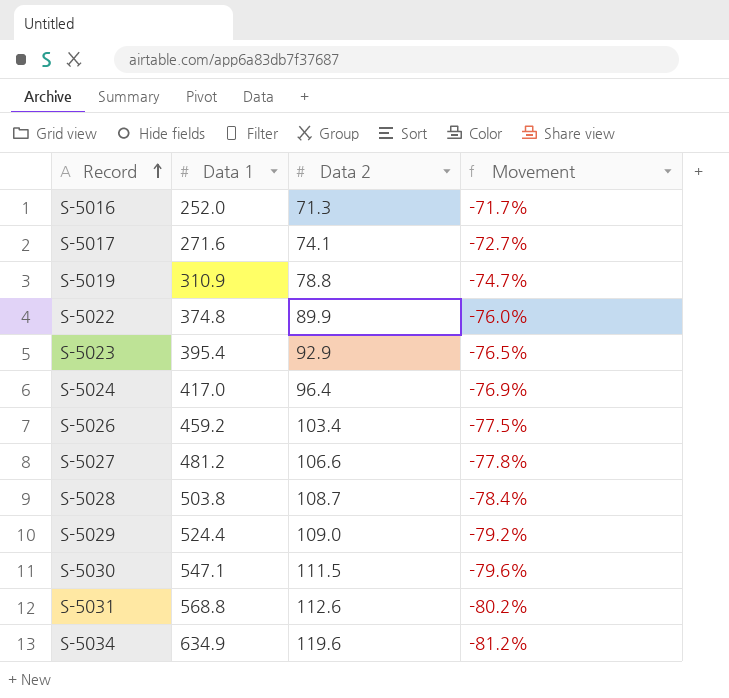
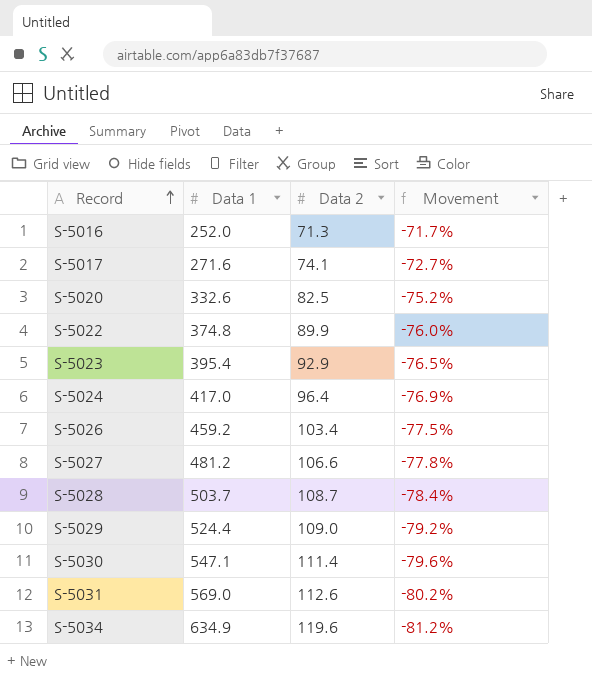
row S-5019: 310.9 | 78.8 | -74.7% -> none
row S-5020: none -> 332.6 | 82.5 | -75.2%
S-5028 | Data 1: 503.8 -> 503.7
S-5030 | Data 2: 111.5 -> 111.4
S-5031 | Data 1: 568.8 -> 569.0

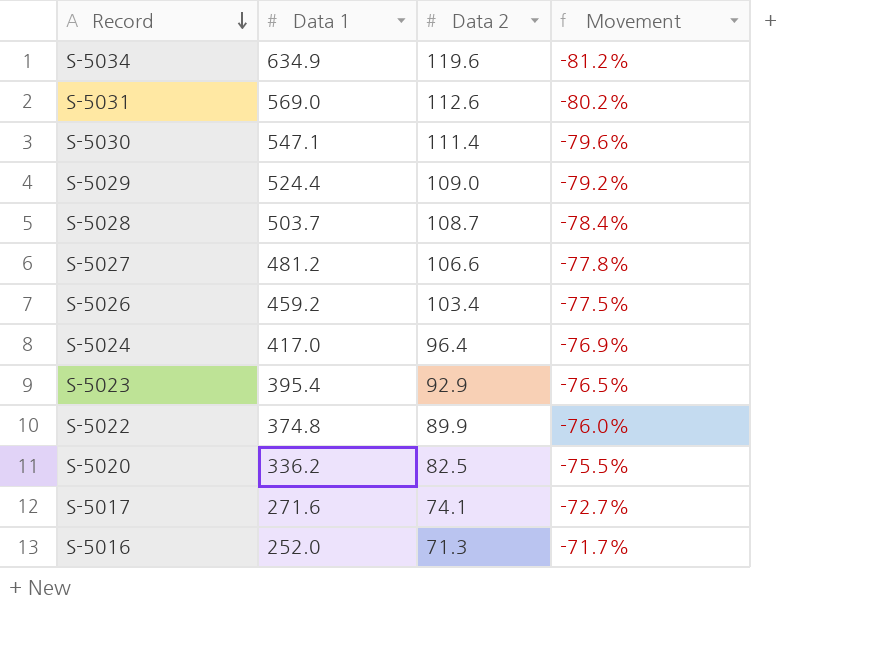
row order: Record ascending -> Record descending
S-5020 | Data 1: 332.6 -> 336.2
S-5020 | Movement: -75.2% -> -75.5%

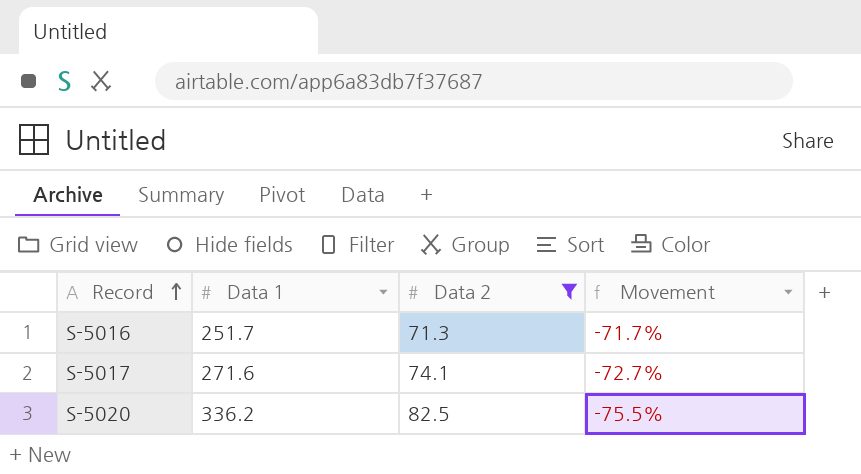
filter: none -> Data 2 <= 82.5
row order: Record descending -> Record ascending
S-5016 | Data 1: 252.0 -> 251.7

